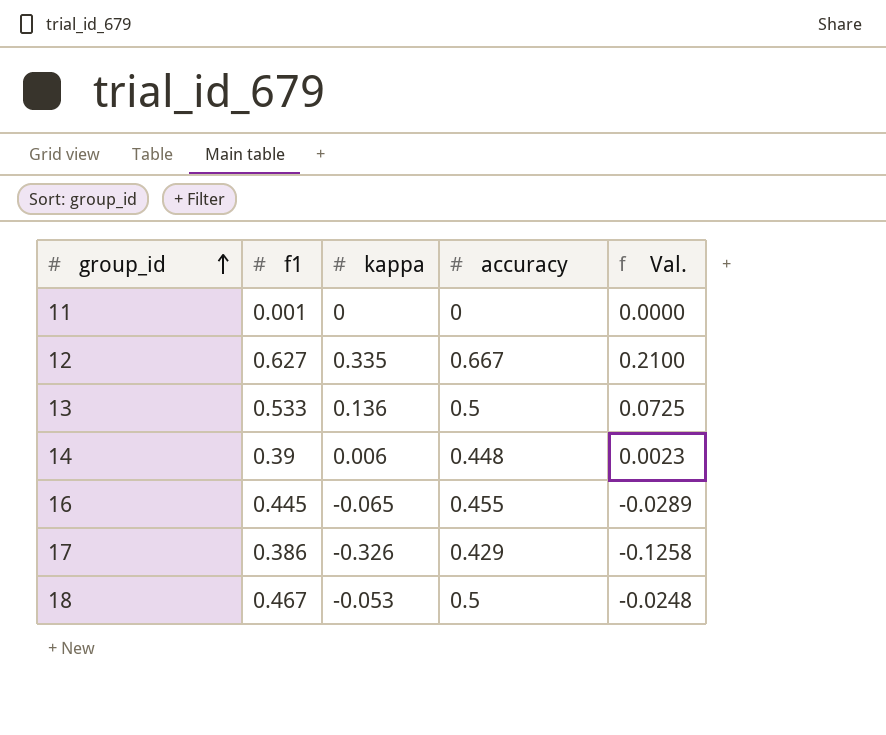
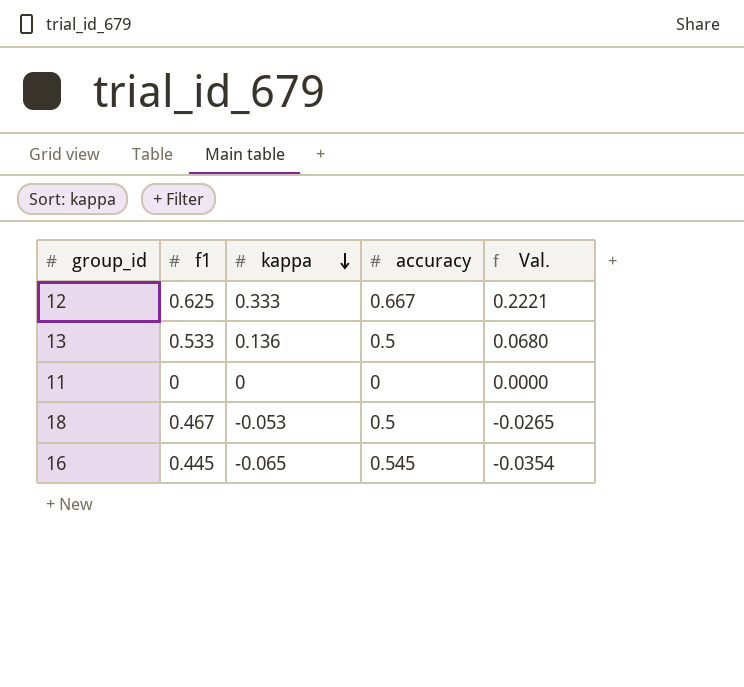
row order: group_id ascending -> kappa descending
column Val. | formula: [f1] * [kappa] -> [kappa] * [accuracy]
row 14: 0.39 | 0.006 | 0.448 | 0.0023 -> none
row 17: 0.386 | -0.326 | 0.429 | -0.1258 -> none
12 | f1: 0.627 -> 0.625
12 | kappa: 0.335 -> 0.333
11 | f1: 0.001 -> 0
16 | accuracy: 0.455 -> 0.545

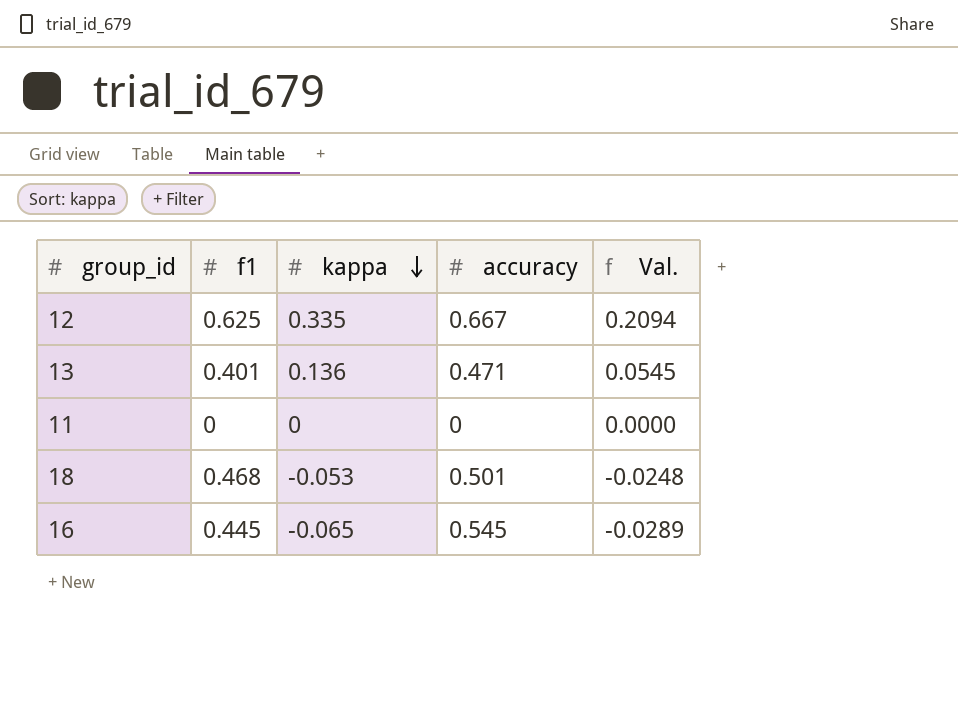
column Val. | formula: [kappa] * [accuracy] -> [f1] * [kappa]
12 | kappa: 0.333 -> 0.335
13 | f1: 0.533 -> 0.401
13 | accuracy: 0.5 -> 0.471
18 | f1: 0.467 -> 0.468
18 | accuracy: 0.5 -> 0.501

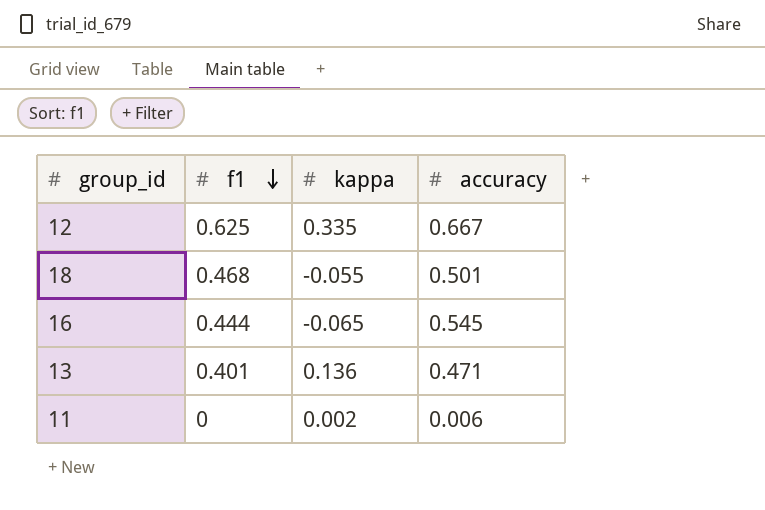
row order: kappa descending -> f1 descending
column Val. | formula: [f1] * [kappa] -> none
18 | kappa: -0.053 -> -0.055
16 | f1: 0.445 -> 0.444
11 | kappa: 0 -> 0.002
11 | accuracy: 0 -> 0.006

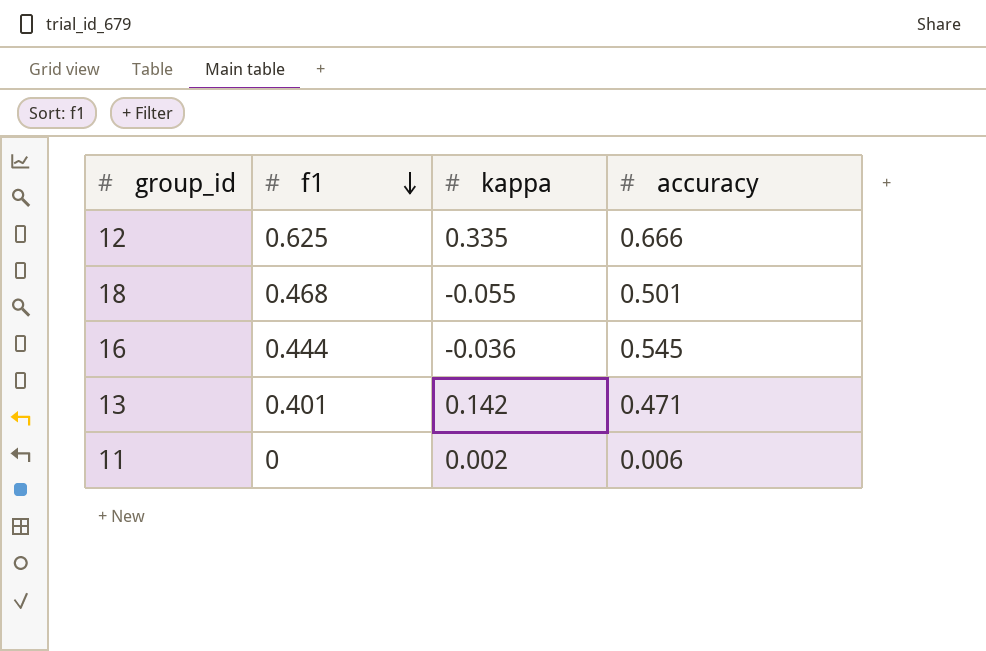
12 | accuracy: 0.667 -> 0.666
16 | kappa: -0.065 -> -0.036
13 | kappa: 0.136 -> 0.142

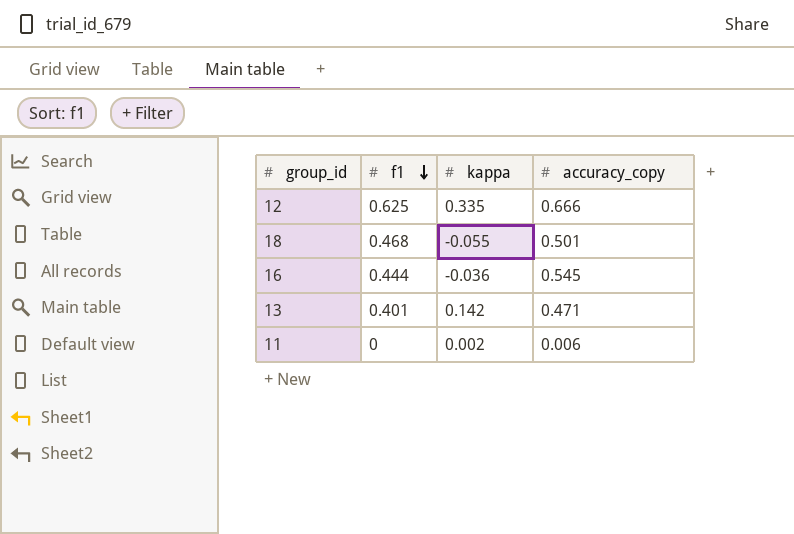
column name: accuracy -> accuracy_copy

